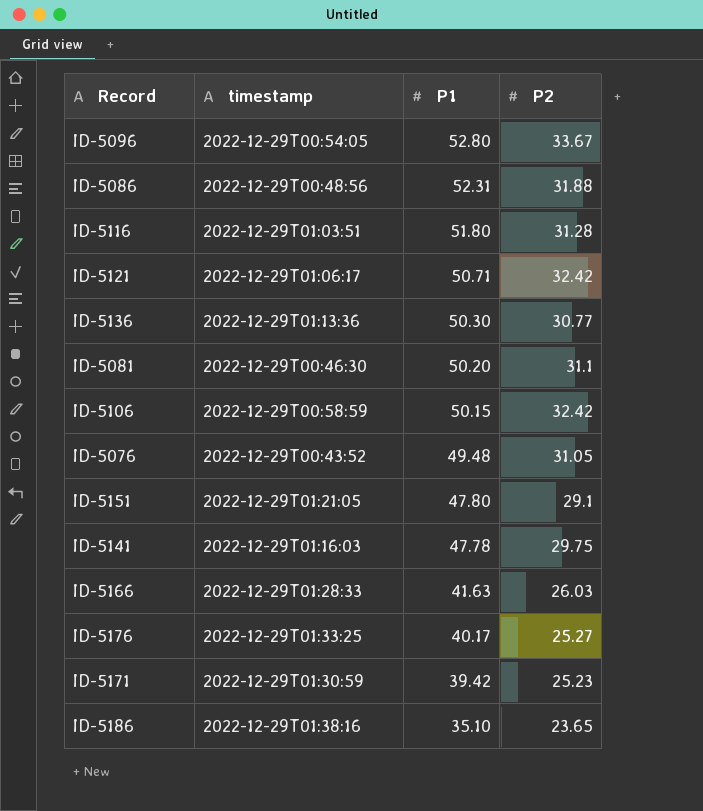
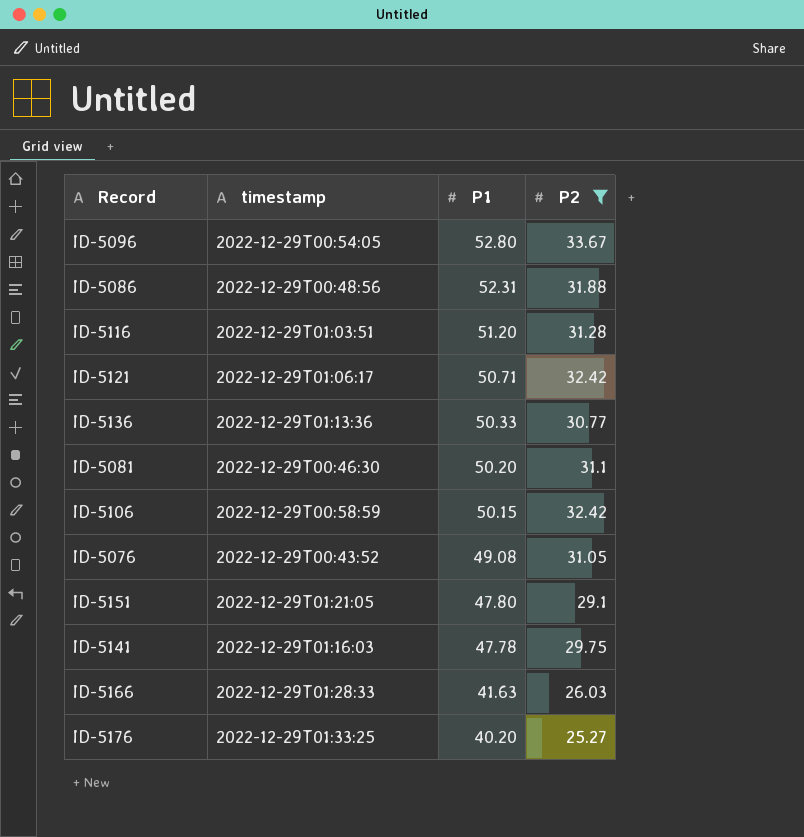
filter: none -> P2 >= 25.27
ID-5116 | P1: 51.80 -> 51.20
ID-5136 | P1: 50.30 -> 50.33
ID-5076 | P1: 49.48 -> 49.08
ID-5176 | P1: 40.17 -> 40.20

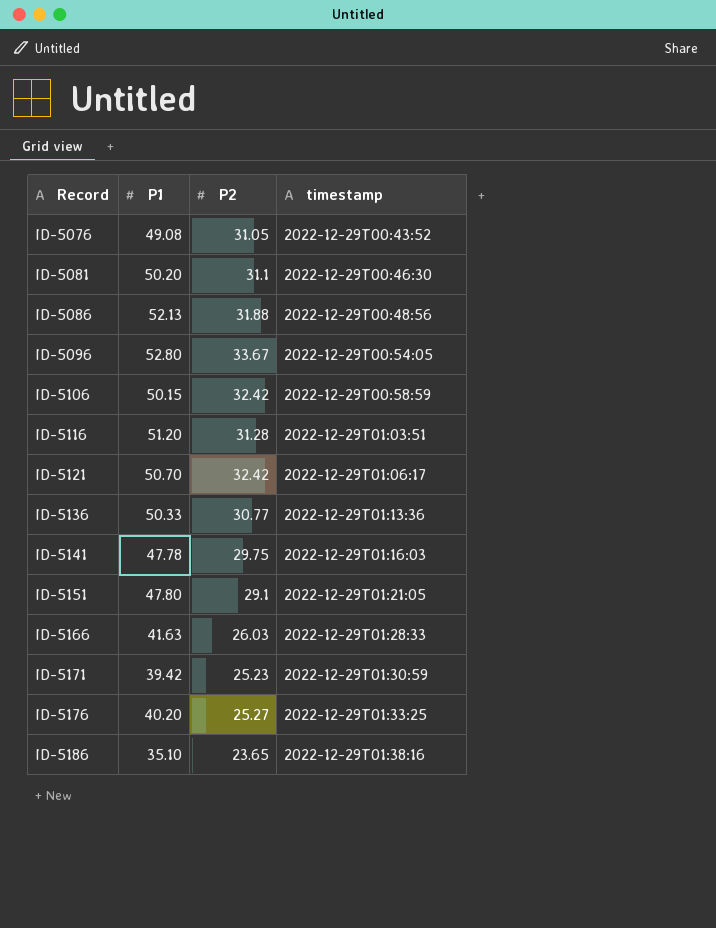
filter: P2 >= 25.27 -> none
row order: P1 descending -> Record ascending
column timestamp | position: 2 -> 4
ID-5086 | P1: 52.31 -> 52.13
ID-5121 | P1: 50.71 -> 50.70

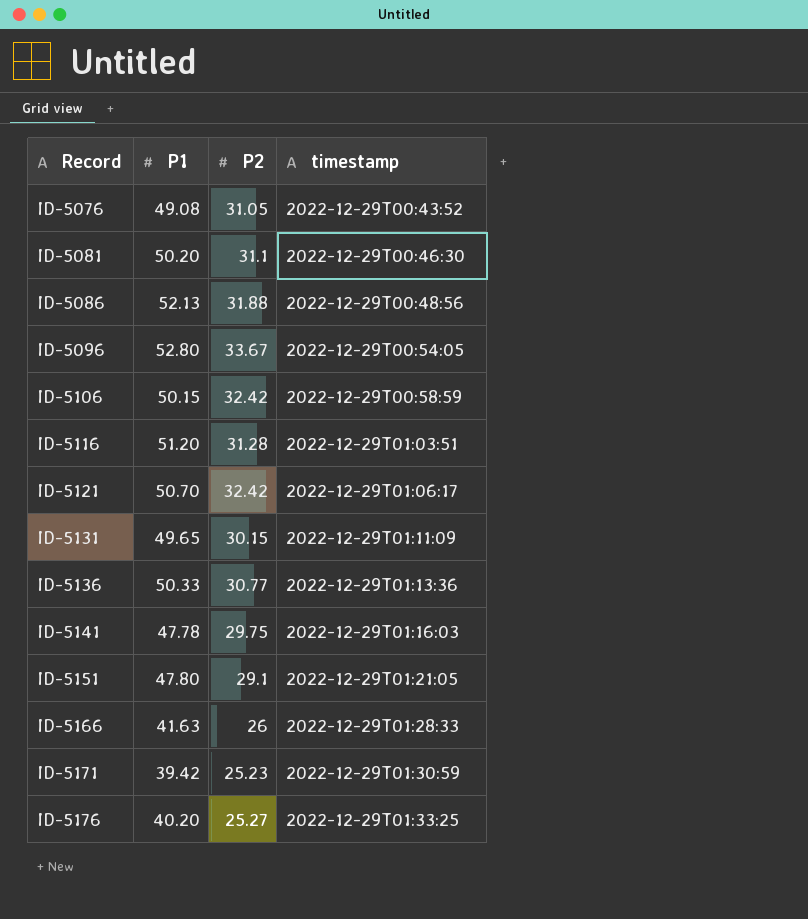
row ID-5186: 35.10 | 23.65 | 2022-12-29T01:38:16 -> none
row ID-5131: none -> 49.65 | 30.15 | 2022-12-29T01:11:09
ID-5166 | P2: 26.03 -> 26

